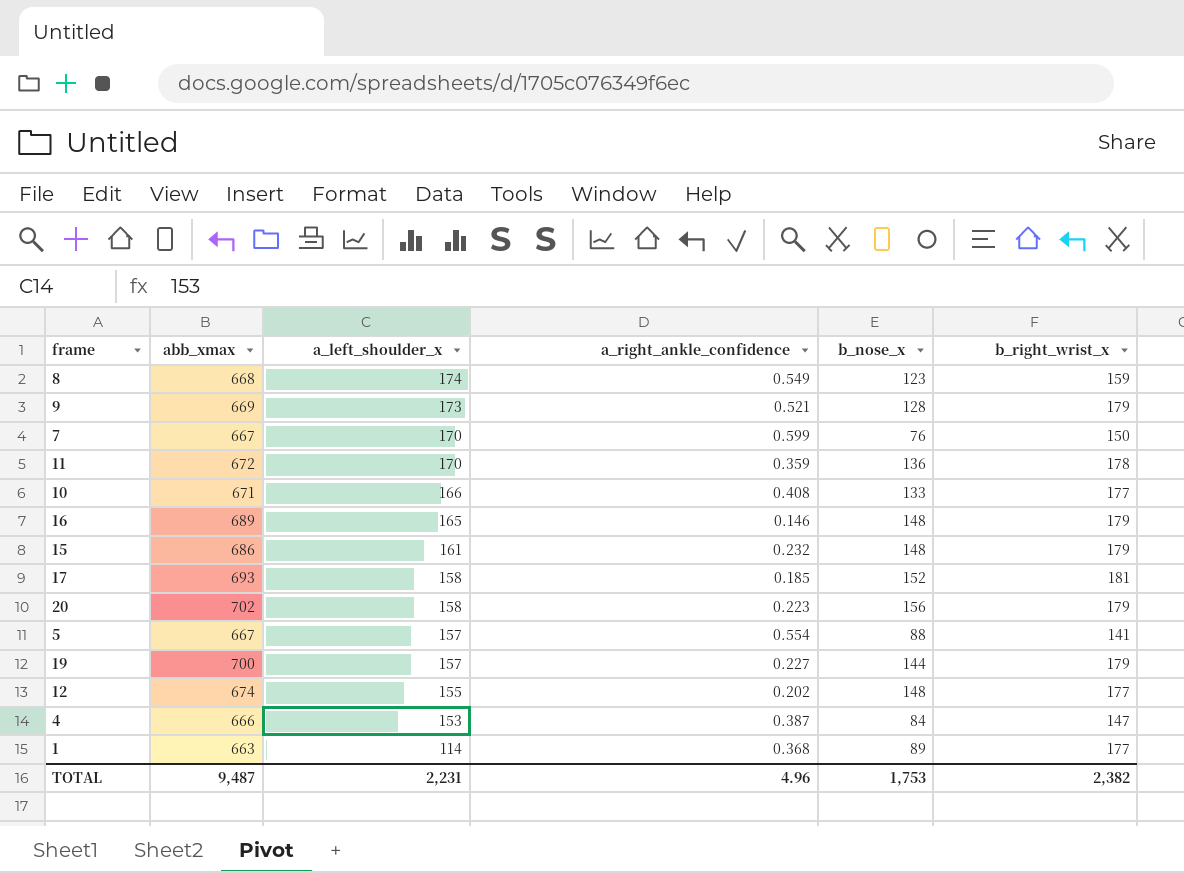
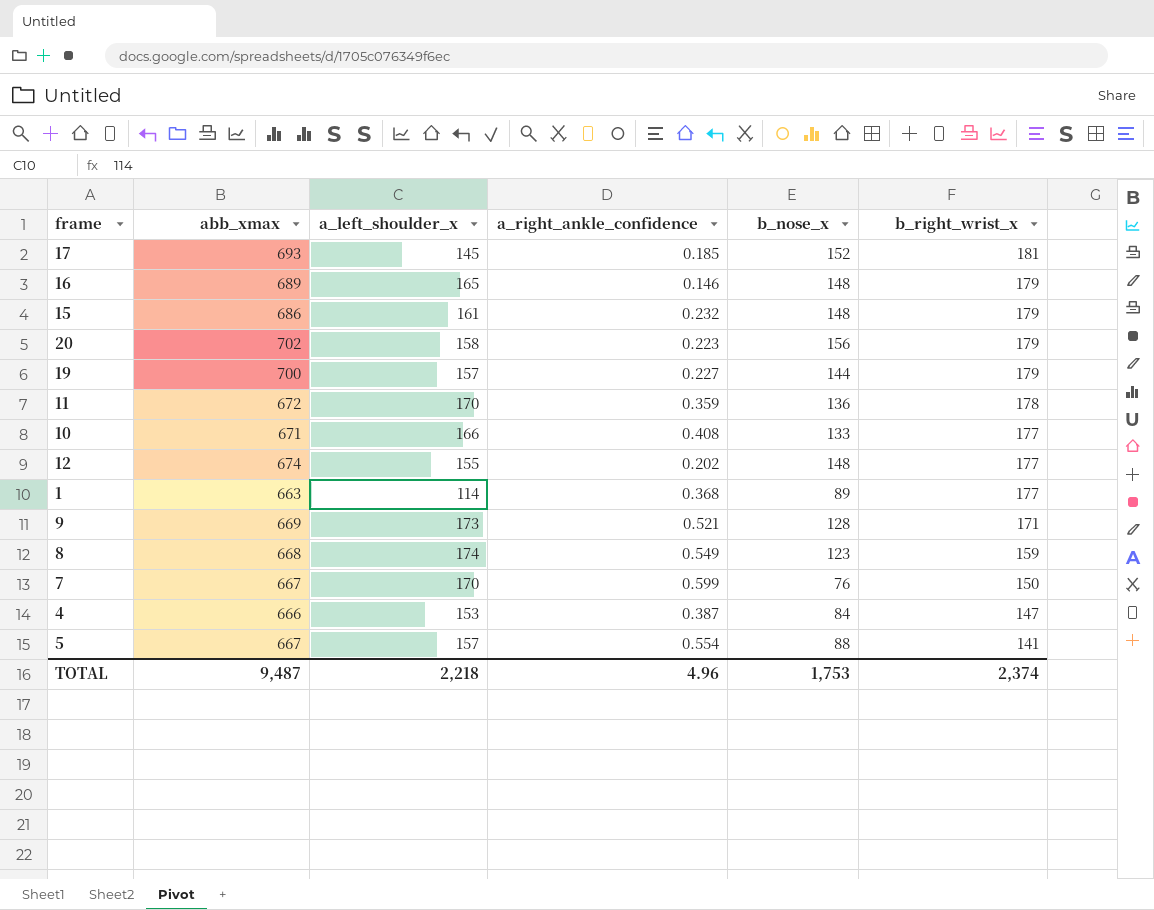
row order: a_left_shoulder_x descending -> b_right_wrist_x descending
17 | a_left_shoulder_x: 158 -> 145
9 | b_right_wrist_x: 179 -> 171
TOTAL | a_left_shoulder_x: 2,231 -> 2,218
TOTAL | b_right_wrist_x: 2,382 -> 2,374

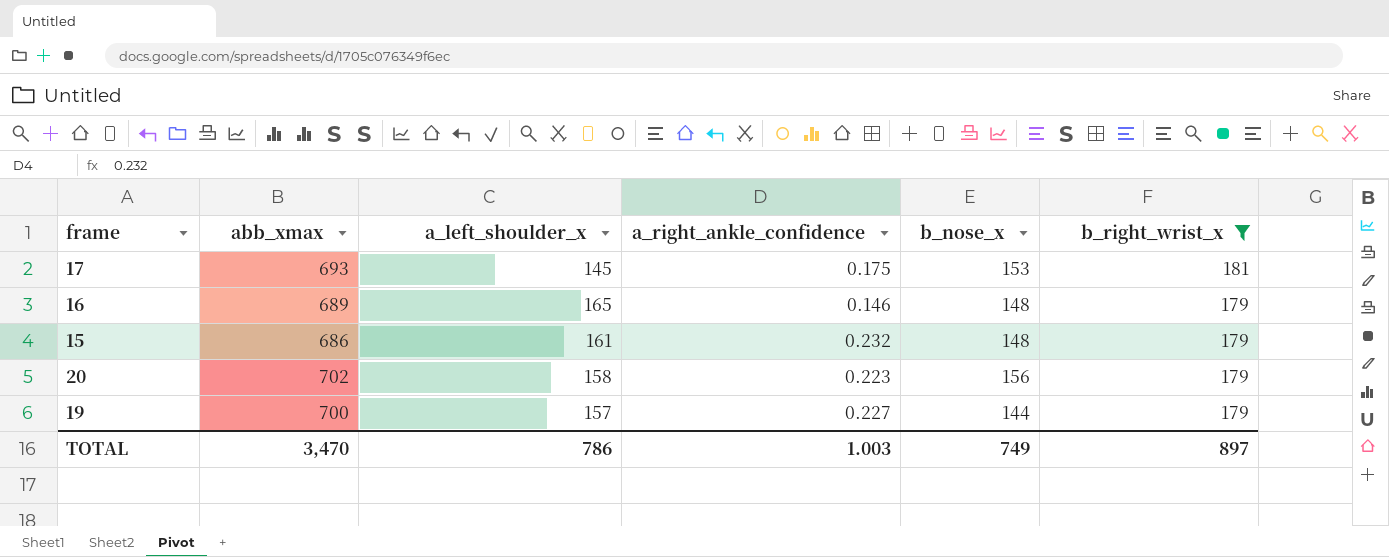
filter: none -> b_right_wrist_x >= 179
17 | a_right_ankle_confidence: 0.185 -> 0.175
17 | b_nose_x: 152 -> 153
TOTAL | abb_xmax: 9,487 -> 3,470
TOTAL | a_left_shoulder_x: 2,218 -> 786
TOTAL | a_right_ankle_confidence: 4.96 -> 1.003
TOTAL | b_nose_x: 1,753 -> 749
TOTAL | b_right_wrist_x: 2,374 -> 897

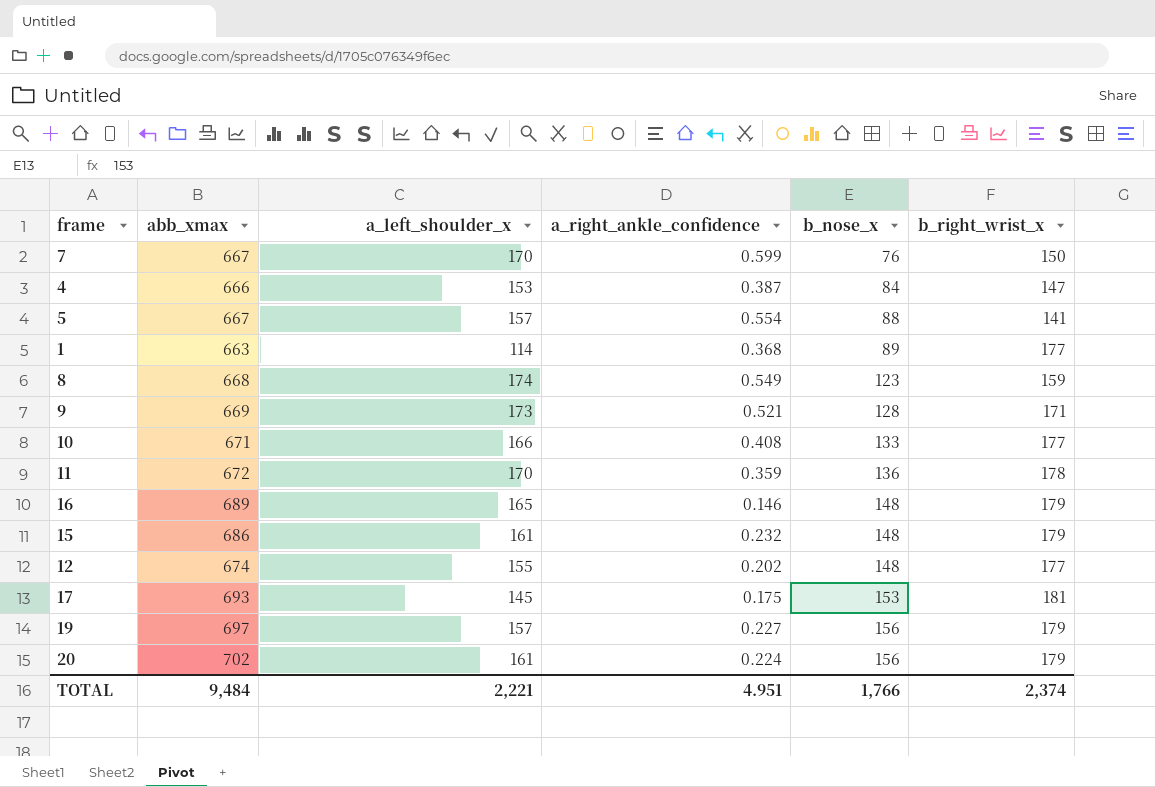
filter: b_right_wrist_x >= 179 -> none
row order: b_right_wrist_x descending -> b_nose_x ascending
19 | abb_xmax: 700 -> 697
19 | b_nose_x: 144 -> 156
20 | a_left_shoulder_x: 158 -> 161
20 | a_right_ankle_confidence: 0.223 -> 0.224
TOTAL | abb_xmax: 3,470 -> 9,484
TOTAL | a_left_shoulder_x: 786 -> 2,221
TOTAL | a_right_ankle_confidence: 1.003 -> 4.951
TOTAL | b_nose_x: 749 -> 1,766
TOTAL | b_right_wrist_x: 897 -> 2,374

